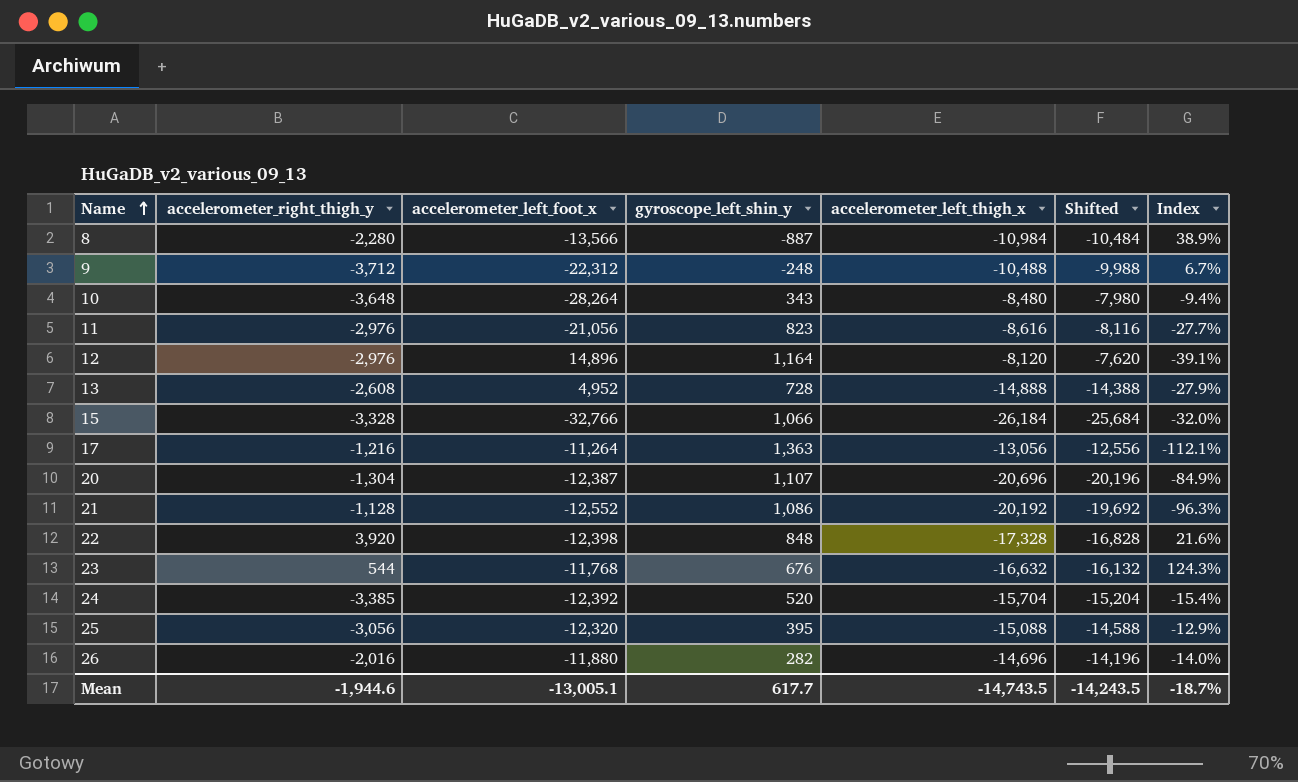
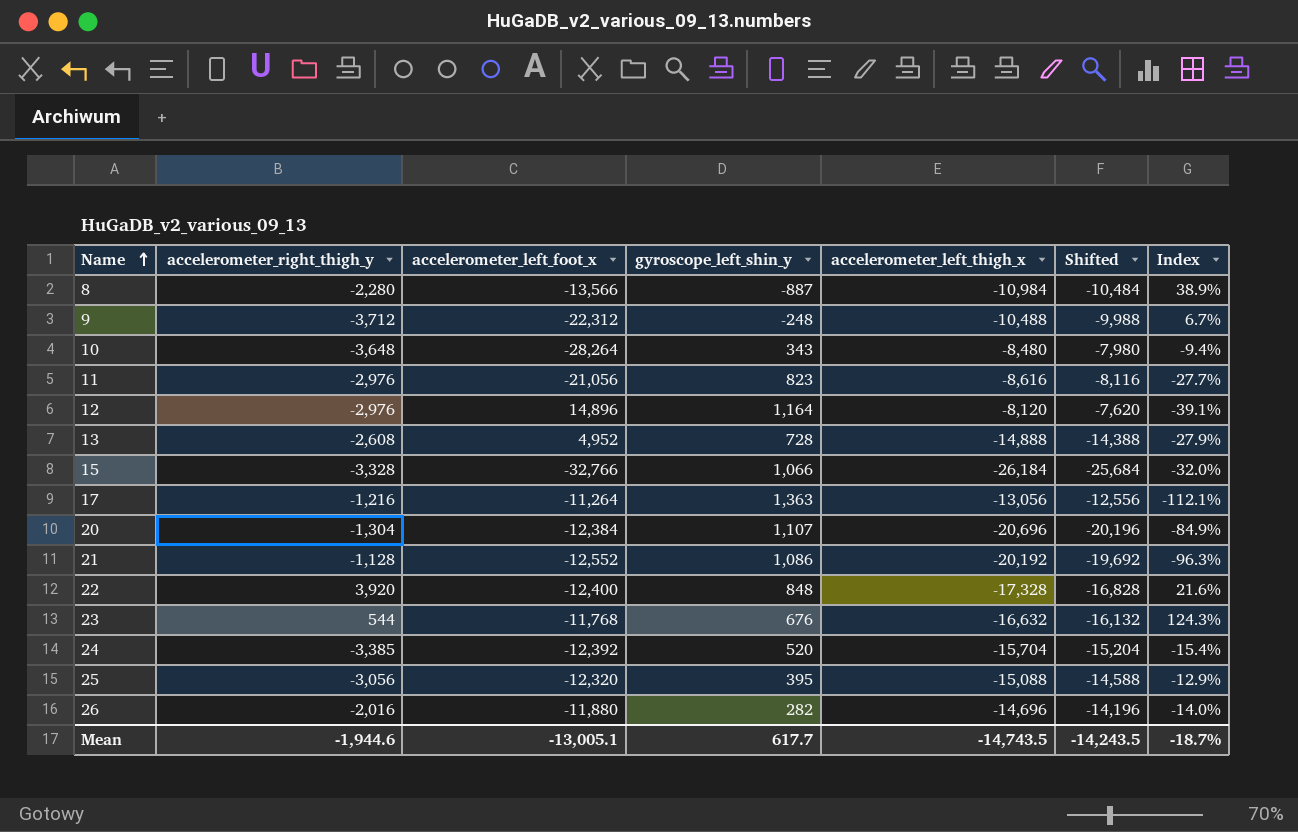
20 | accelerometer_left_foot_x: -12,387 -> -12,384
22 | accelerometer_left_foot_x: -12,398 -> -12,400

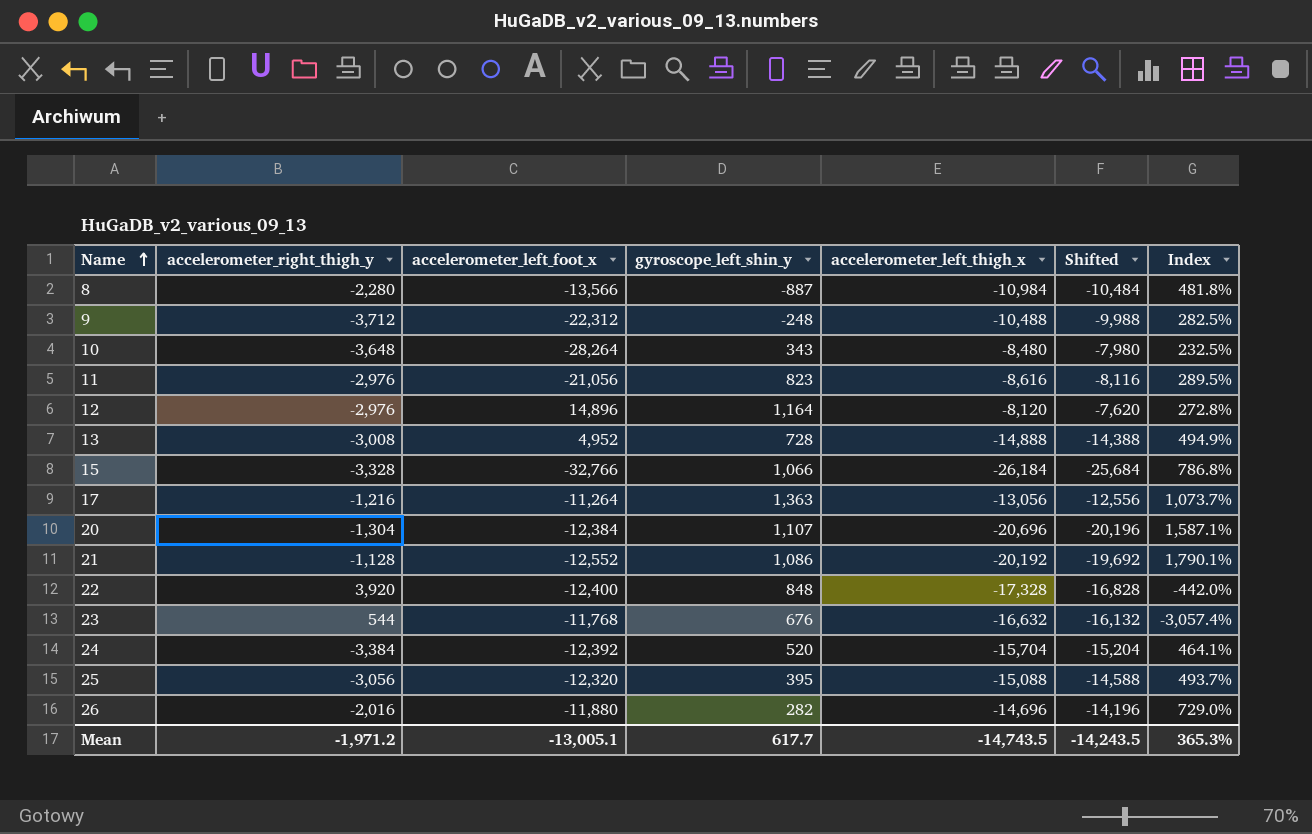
column Index | formula: [gyroscope_left_shin_y] / [accelerometer_right_thigh_y] -> [accelerometer_left_thigh_x] / [accelerometer_right_thigh_y]
13 | accelerometer_right_thigh_y: -2,608 -> -3,008
24 | accelerometer_right_thigh_y: -3,385 -> -3,384
Mean | accelerometer_right_thigh_y: -1,944.6 -> -1,971.2
Mean | Index: -18.7% -> 365.3%

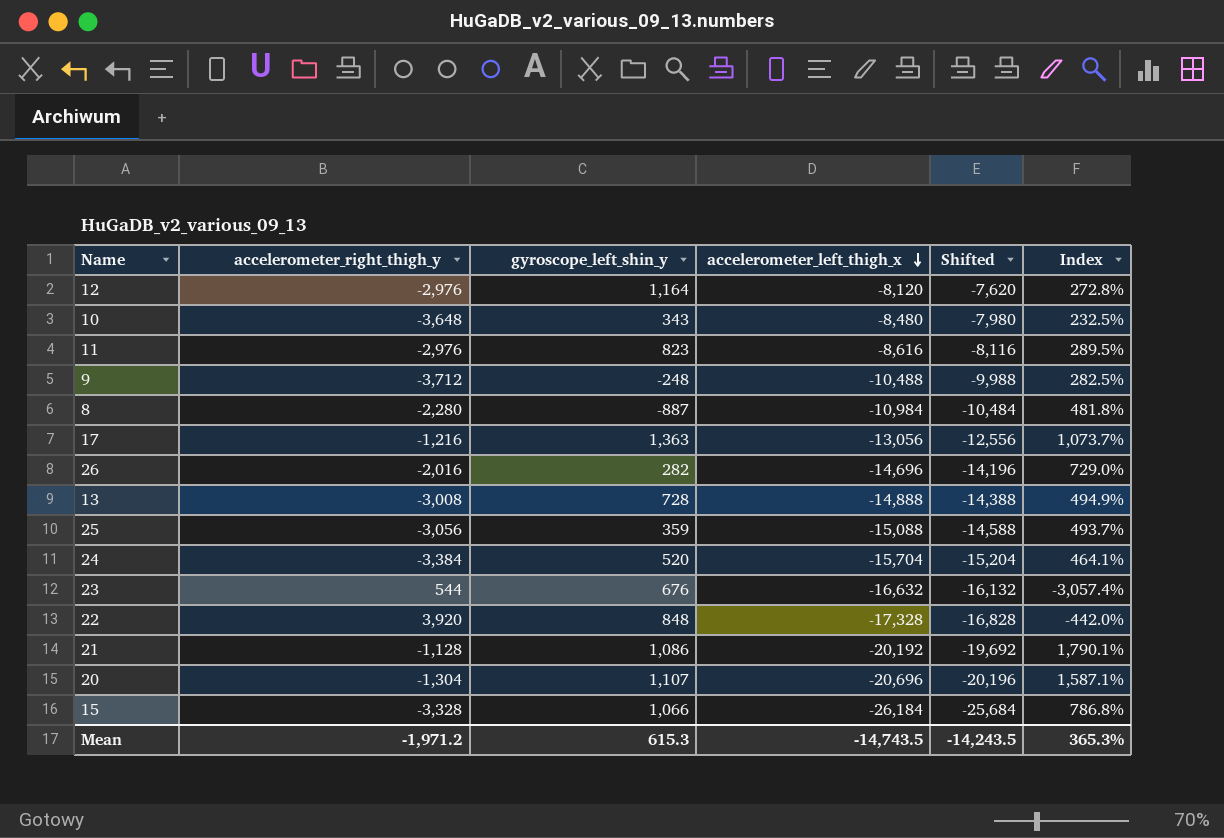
row order: Name ascending -> accelerometer_left_thigh_x descending
column accelerometer_left_foot_x | position: 3 -> none
25 | gyroscope_left_shin_y: 395 -> 359
Mean | gyroscope_left_shin_y: 617.7 -> 615.3

